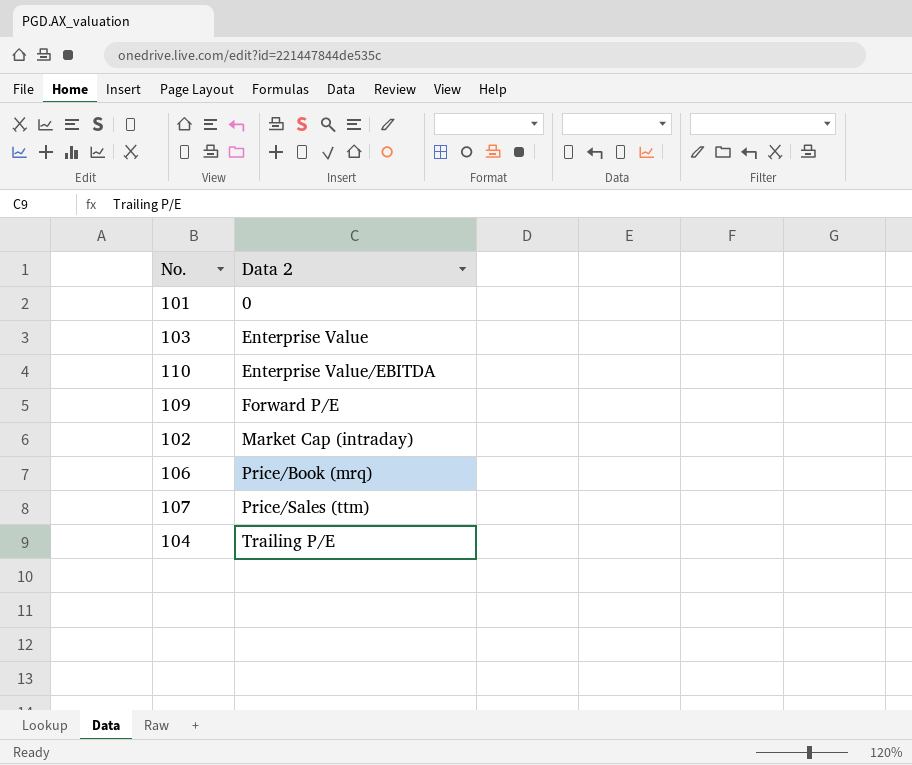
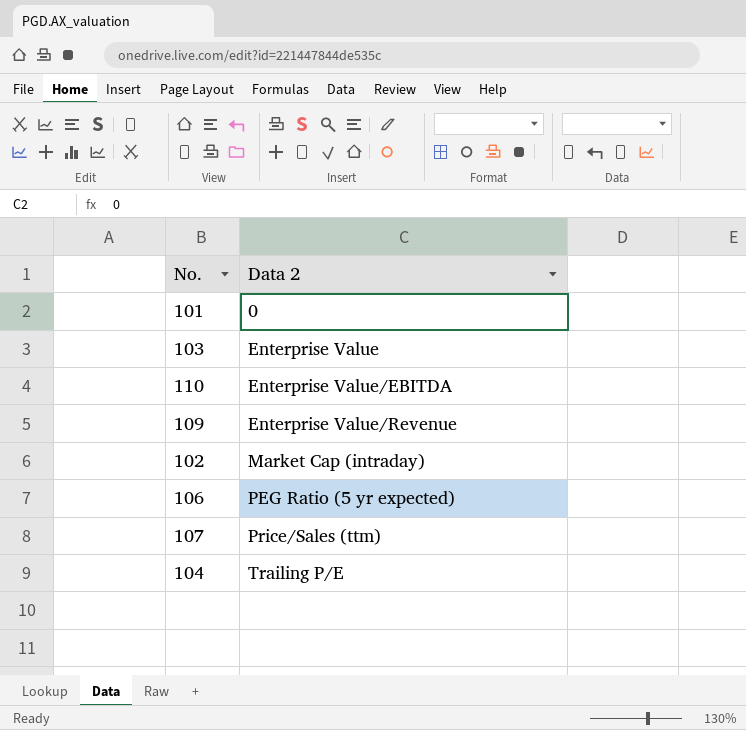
109 | Data 2: Forward P/E -> Enterprise Value/Revenue
106 | Data 2: Price/Book (mrq) -> PEG Ratio (5 yr expected)

